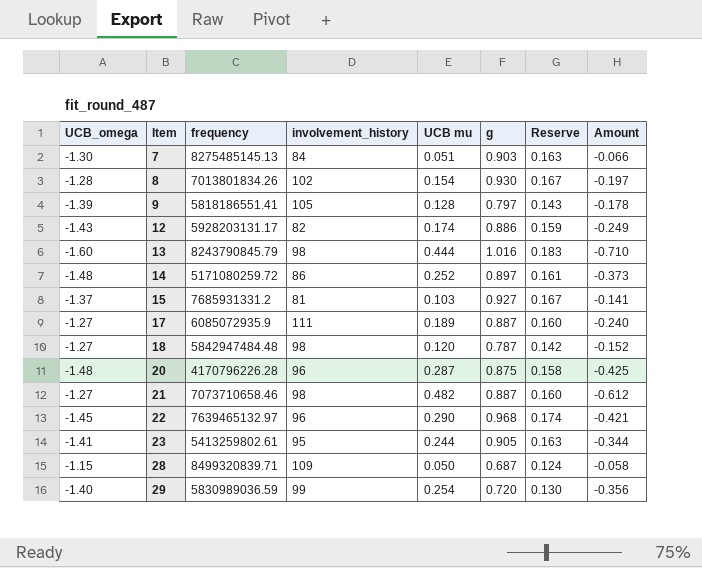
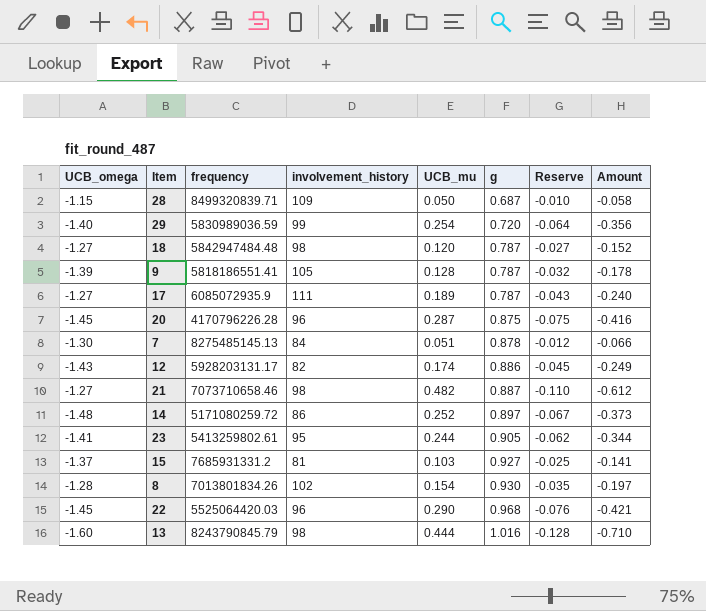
row order: Item ascending -> g ascending
column name: UCB mu -> UCB_mu
column Reserve | formula: [g] * 0.18 -> [Amount] * 0.18
9 | g: 0.797 -> 0.787
17 | g: 0.887 -> 0.787
20 | UCB_omega: -1.48 -> -1.45
20 | Amount: -0.425 -> -0.416
7 | g: 0.903 -> 0.878
22 | frequency: 7639465132.97 -> 5525064420.03

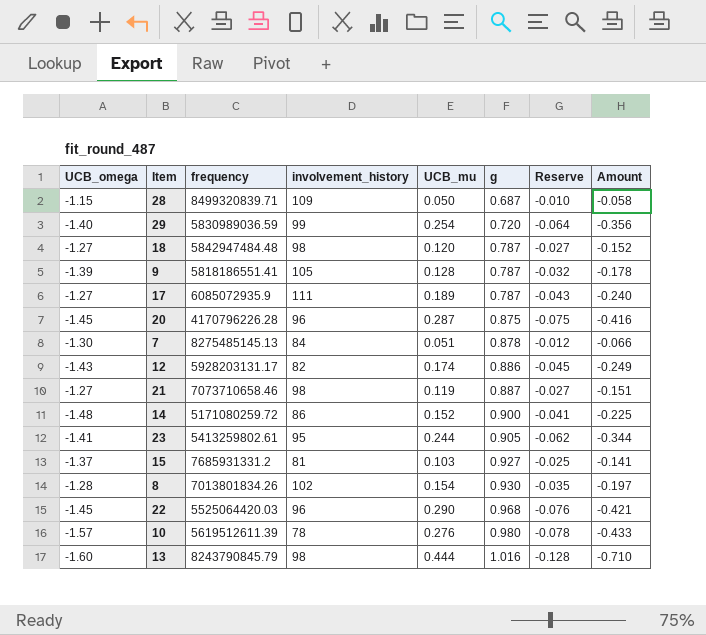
21 | UCB_mu: 0.482 -> 0.119
21 | Reserve: -0.110 -> -0.027
21 | Amount: -0.612 -> -0.151
14 | UCB_mu: 0.252 -> 0.152
14 | g: 0.897 -> 0.900
14 | Reserve: -0.067 -> -0.041
14 | Amount: -0.373 -> -0.225
row 10: none -> -1.57 | 5619512611.39 | 78 | 0.276 | 0.980 | -0.078 | -0.433

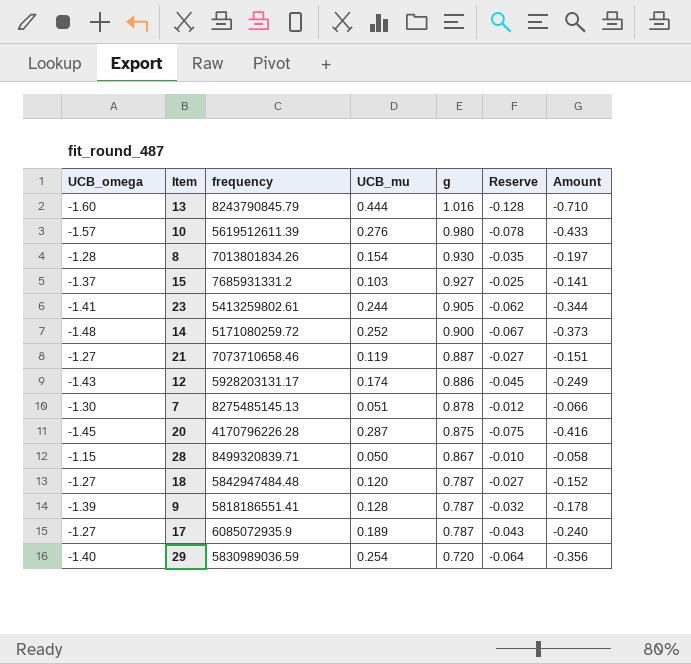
row order: g ascending -> g descending
column involvement_history | position: 4 -> none
row 22: -1.45 | 5525064420.03 | 96 | 0.290 | 0.968 | -0.076 | -0.421 -> none
14 | UCB_mu: 0.152 -> 0.252
14 | Reserve: -0.041 -> -0.067
14 | Amount: -0.225 -> -0.373
28 | g: 0.687 -> 0.867

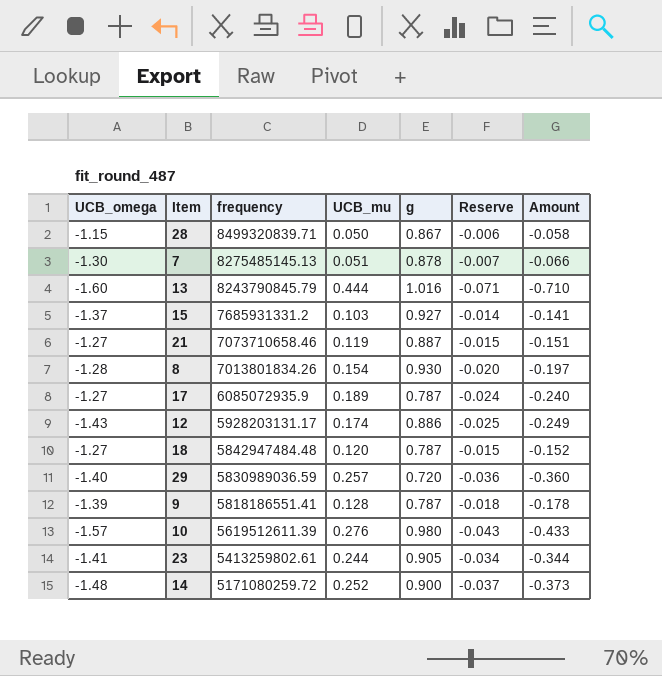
row order: g descending -> frequency descending
column Reserve | formula: [Amount] * 0.18 -> [Amount] * 0.1
row 20: -1.45 | 4170796226.28 | 0.287 | 0.875 | -0.075 | -0.416 -> none
29 | UCB_mu: 0.254 -> 0.257
29 | Amount: -0.356 -> -0.360

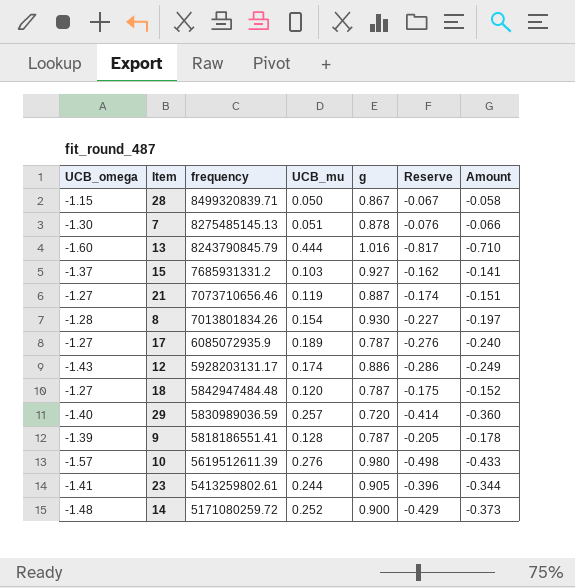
column Reserve | formula: [Amount] * 0.1 -> [Amount] * 1.15
21 | frequency: 7073710658.46 -> 7073710656.46

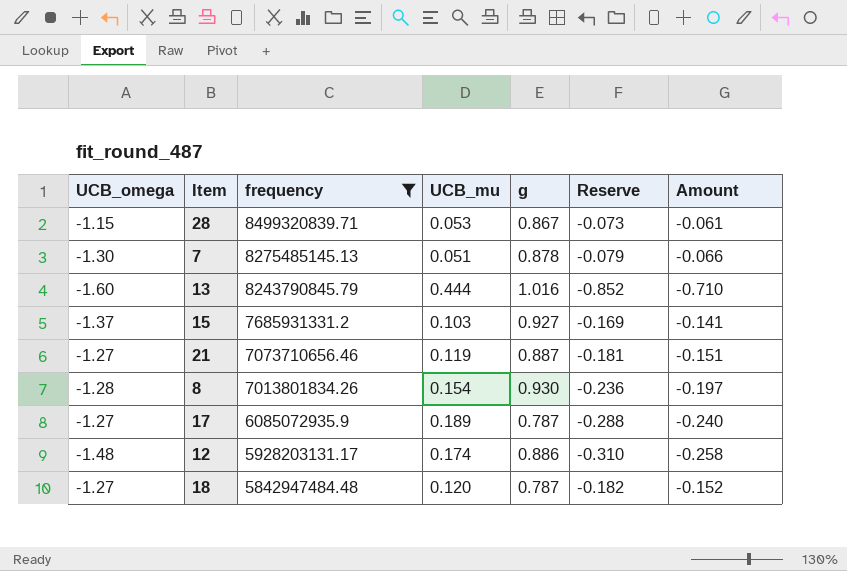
filter: none -> frequency >= 5842947484.48
column Reserve | formula: [Amount] * 1.15 -> [Amount] * 1.2
28 | UCB_mu: 0.050 -> 0.053
28 | Amount: -0.058 -> -0.061
12 | UCB_omega: -1.43 -> -1.48
12 | Amount: -0.249 -> -0.258

